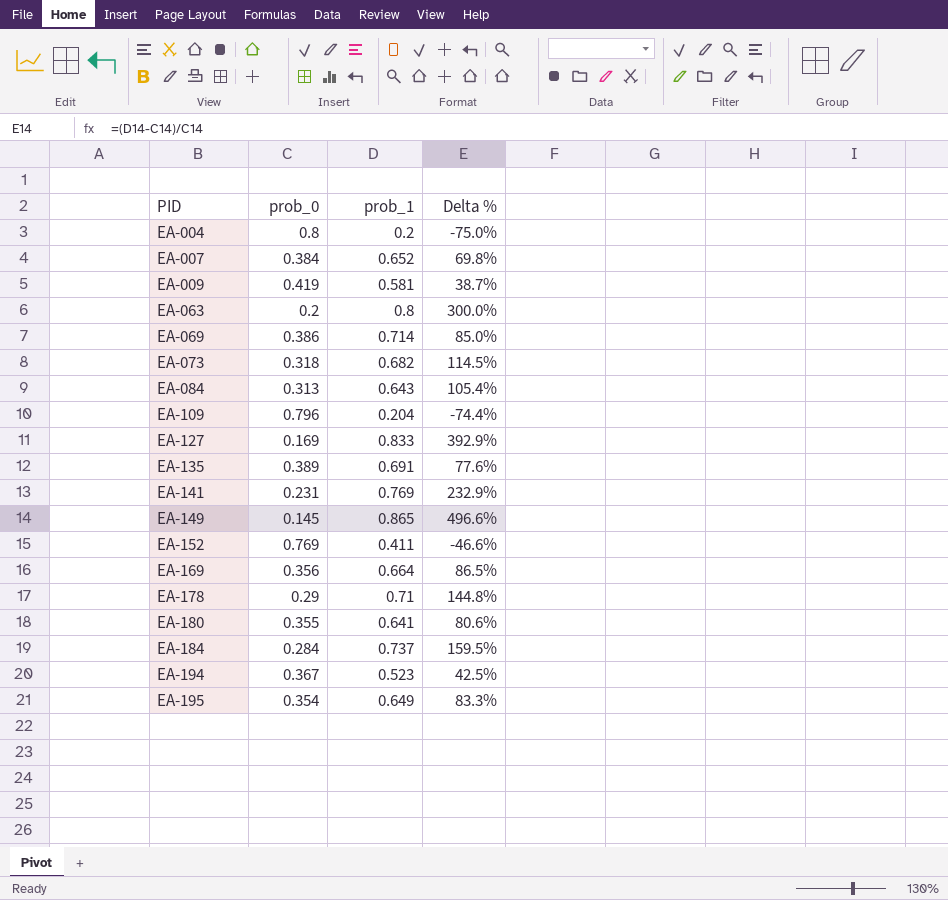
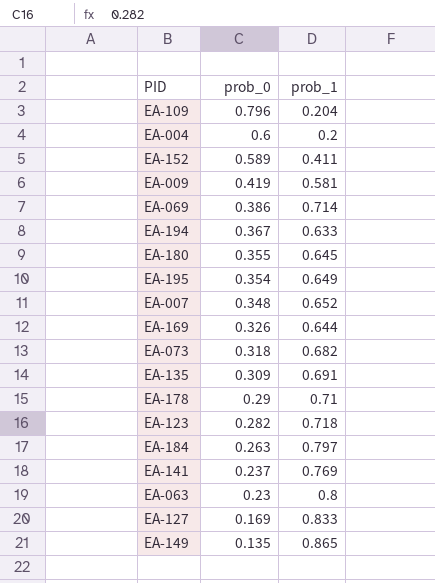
row order: PID ascending -> prob_0 descending
column Delta % | formula: ([prob_1] - [prob_0]) / [prob_0] -> none
row EA-084: 0.313 | 0.643 | 105.4% -> none
EA-004 | prob_0: 0.8 -> 0.6
EA-152 | prob_0: 0.769 -> 0.589
EA-194 | prob_1: 0.523 -> 0.633
EA-180 | prob_1: 0.641 -> 0.645
EA-007 | prob_0: 0.384 -> 0.348
EA-169 | prob_0: 0.356 -> 0.326
EA-169 | prob_1: 0.664 -> 0.644
EA-135 | prob_0: 0.389 -> 0.309
row EA-123: none -> 0.282 | 0.718
EA-184 | prob_0: 0.284 -> 0.263
EA-184 | prob_1: 0.737 -> 0.797
EA-141 | prob_0: 0.231 -> 0.237
EA-063 | prob_0: 0.2 -> 0.23
EA-149 | prob_0: 0.145 -> 0.135

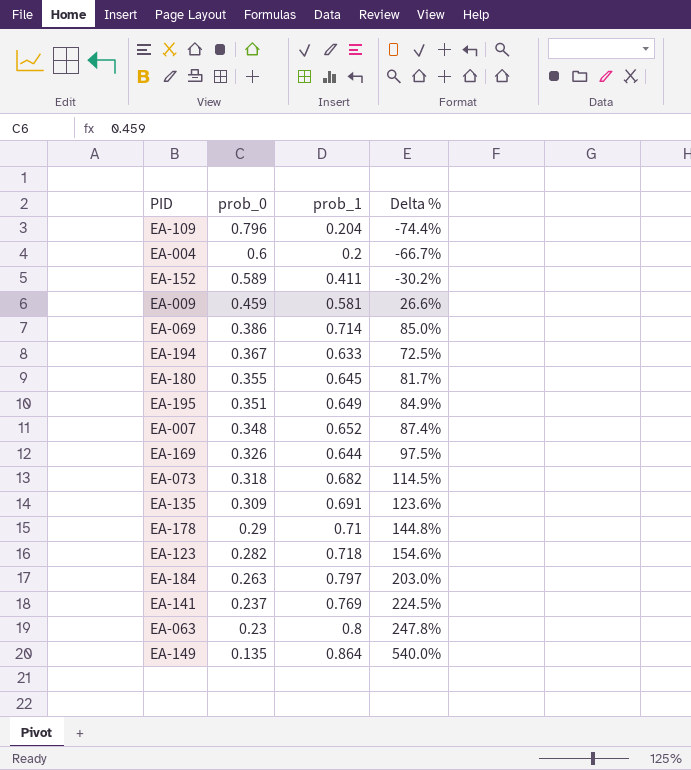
column Delta % | formula: none -> ([prob_1] - [prob_0]) / [prob_0]
row EA-127: 0.169 | 0.833 -> none
EA-009 | prob_0: 0.419 -> 0.459
EA-195 | prob_0: 0.354 -> 0.351
EA-149 | prob_1: 0.865 -> 0.864

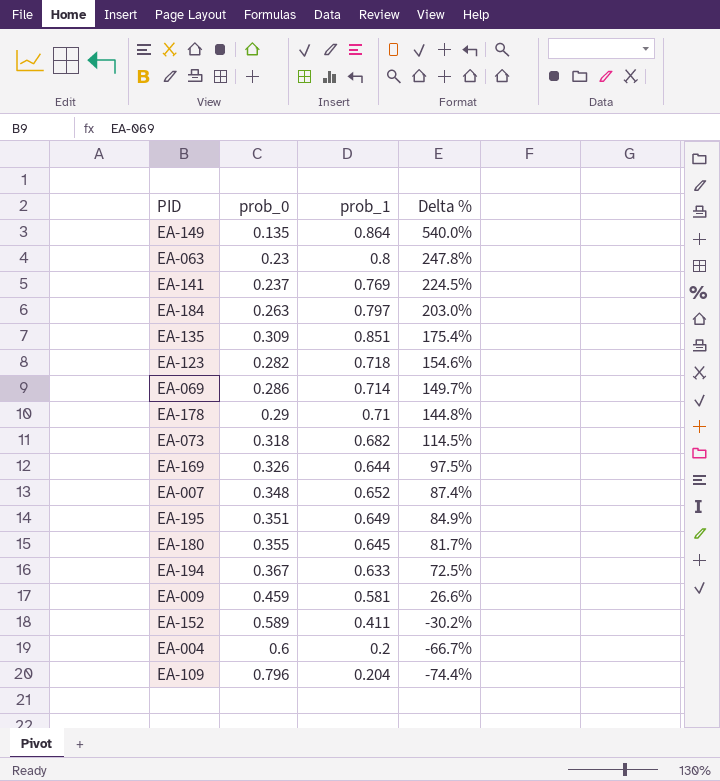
row order: prob_0 descending -> Delta % descending
EA-135 | prob_1: 0.691 -> 0.851
EA-135 | Delta %: 123.6% -> 175.4%
EA-069 | prob_0: 0.386 -> 0.286
EA-069 | Delta %: 85.0% -> 149.7%

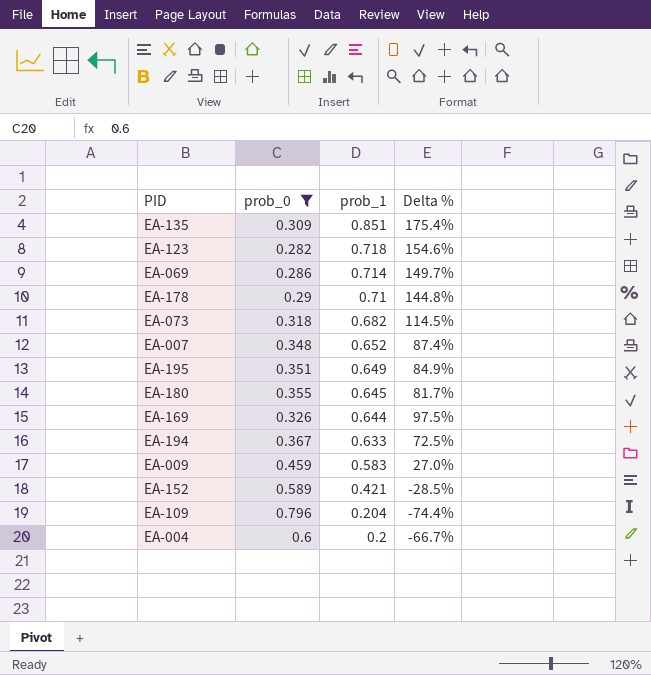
filter: none -> prob_0 >= 0.282
row order: Delta % descending -> prob_1 descending
EA-009 | prob_1: 0.581 -> 0.583
EA-009 | Delta %: 26.6% -> 27.0%
EA-152 | prob_1: 0.411 -> 0.421
EA-152 | Delta %: -30.2% -> -28.5%

